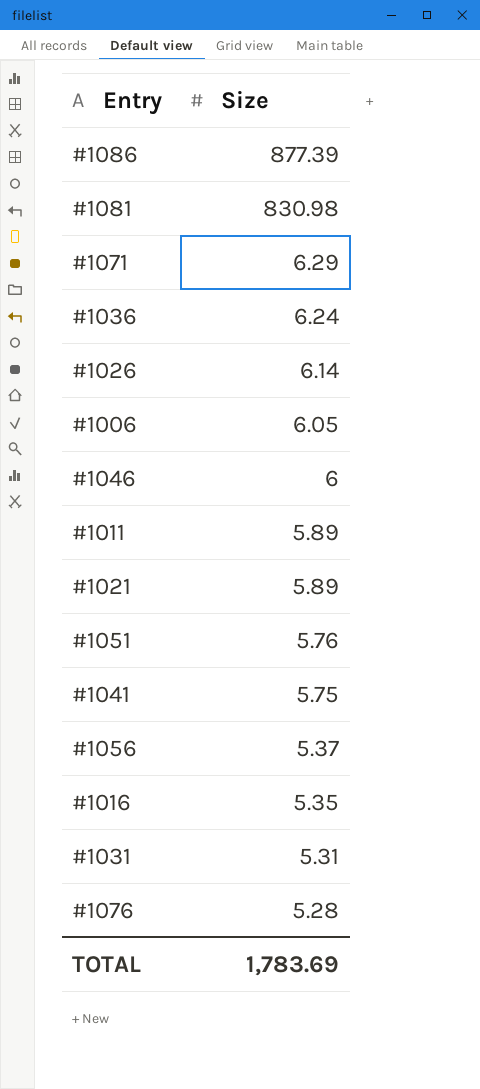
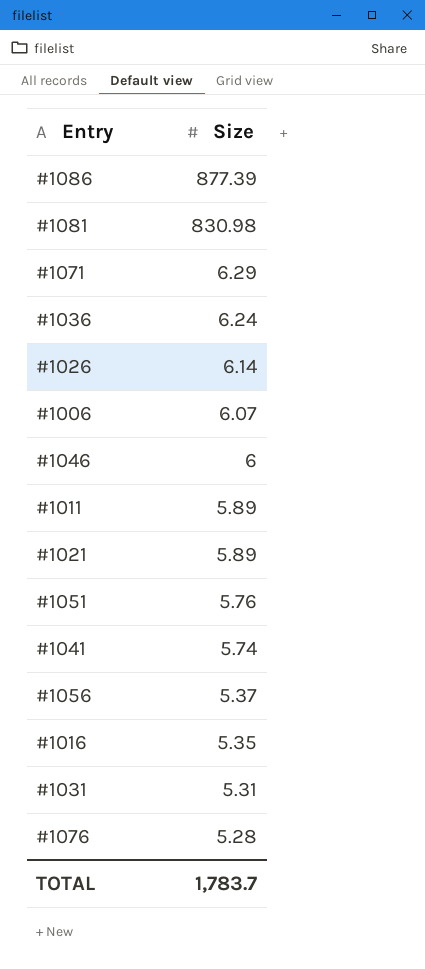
#1006 | Size: 6.05 -> 6.07
#1041 | Size: 5.75 -> 5.74
TOTAL | Size: 1,783.69 -> 1,783.7

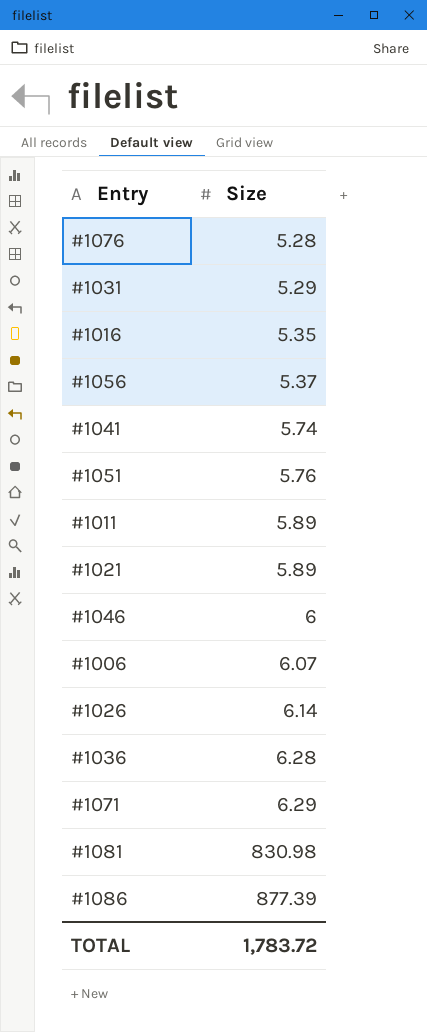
row order: Size descending -> Size ascending
#1031 | Size: 5.31 -> 5.29
#1036 | Size: 6.24 -> 6.28
TOTAL | Size: 1,783.7 -> 1,783.72

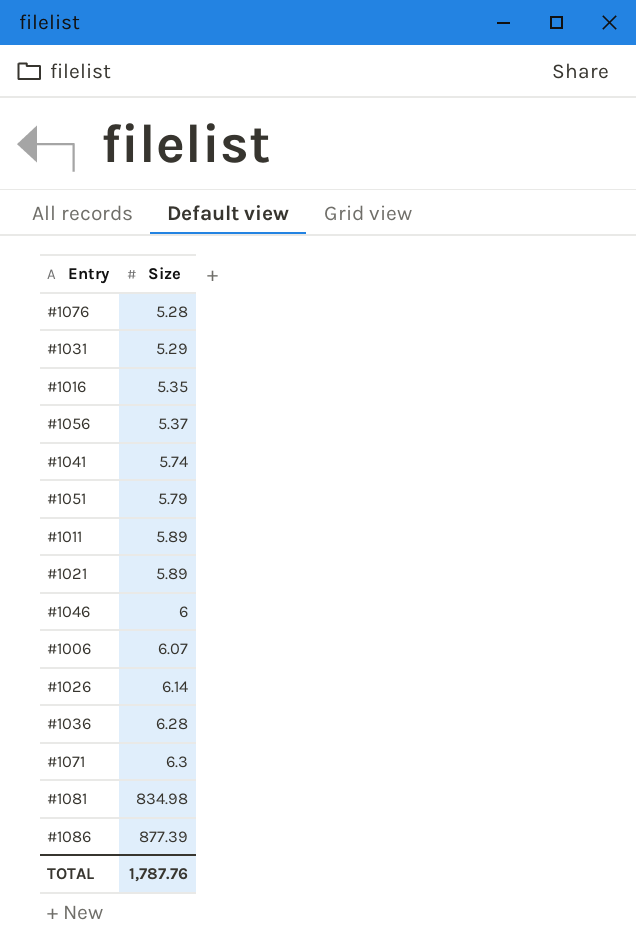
#1051 | Size: 5.76 -> 5.79
#1071 | Size: 6.29 -> 6.3
#1081 | Size: 830.98 -> 834.98
TOTAL | Size: 1,783.72 -> 1,787.76

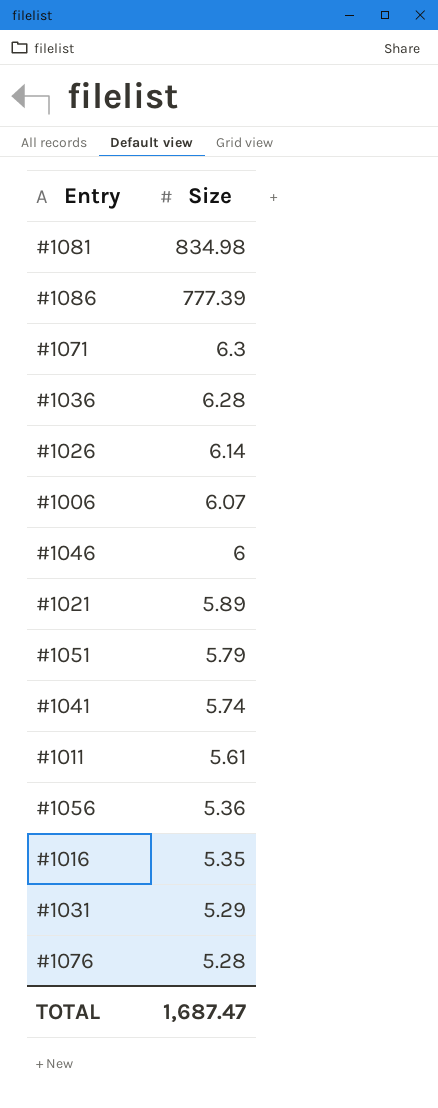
row order: Size ascending -> Size descending
#1086 | Size: 877.39 -> 777.39
#1011 | Size: 5.89 -> 5.61
#1056 | Size: 5.37 -> 5.36
TOTAL | Size: 1,787.76 -> 1,687.47

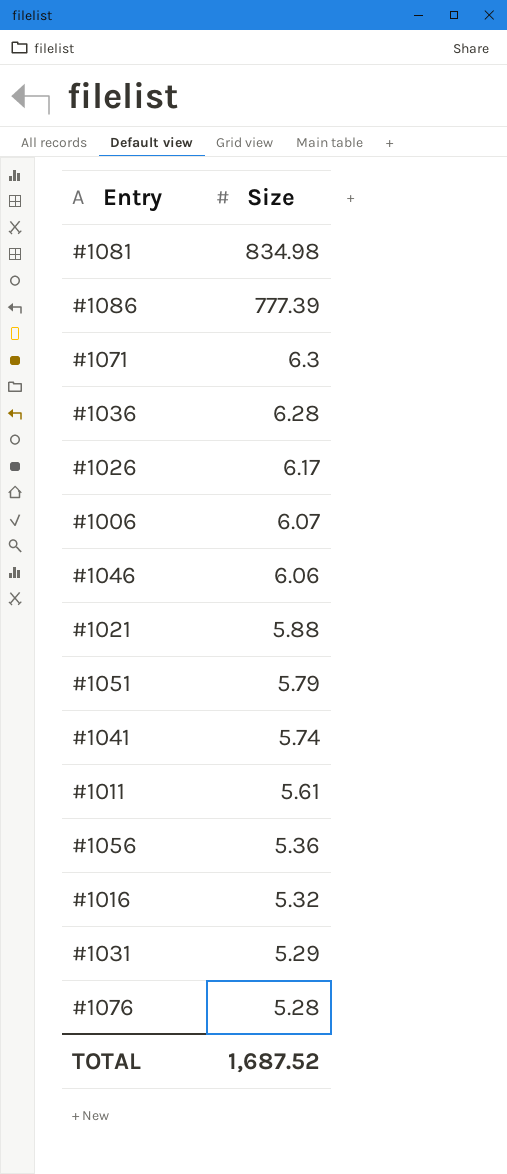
#1026 | Size: 6.14 -> 6.17
#1046 | Size: 6 -> 6.06
#1021 | Size: 5.89 -> 5.88
#1016 | Size: 5.35 -> 5.32
TOTAL | Size: 1,687.47 -> 1,687.52

